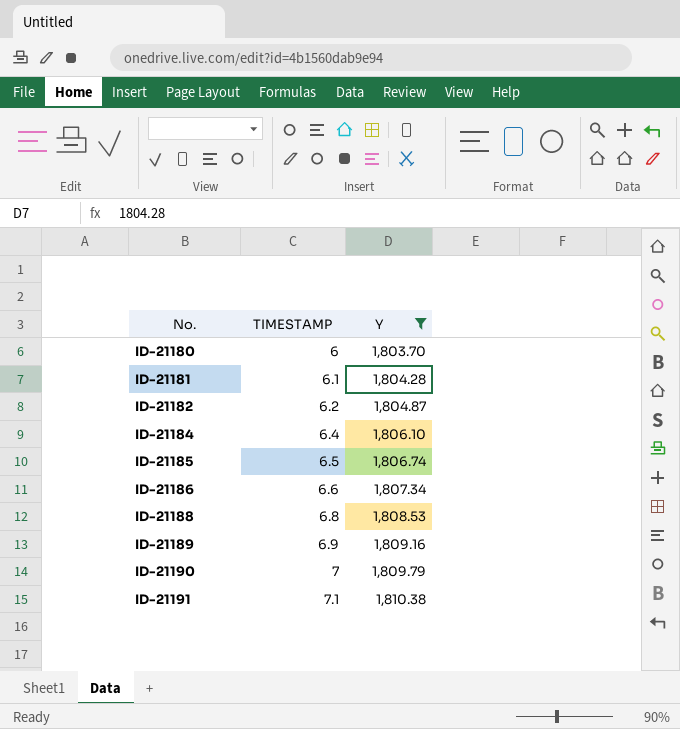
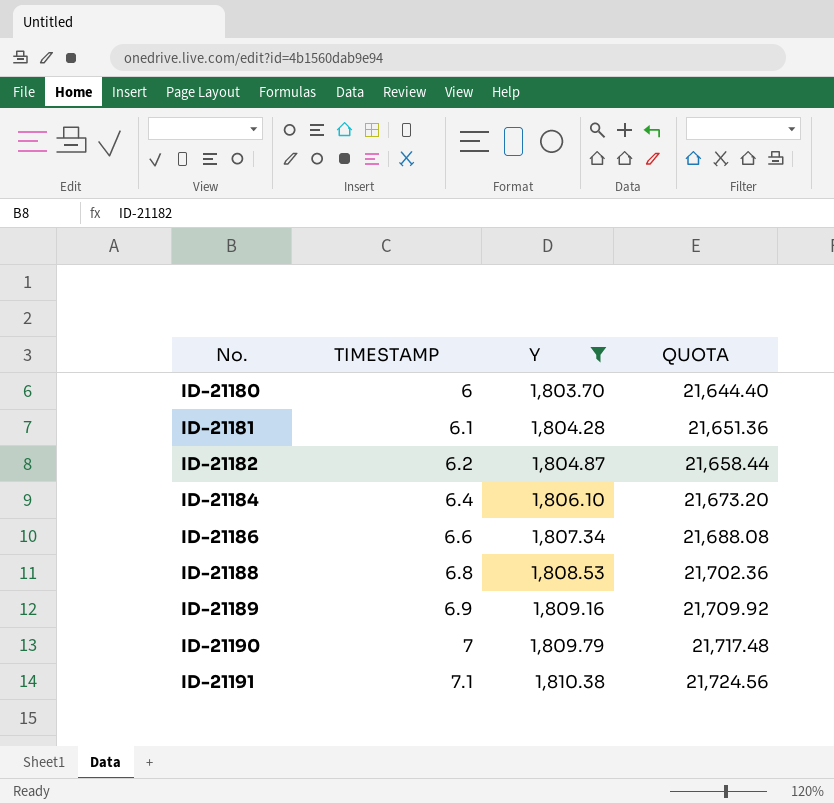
column QUOTA | formula: none -> [Y] * 12
row ID-21185: 6.5 | 1,806.74 -> none

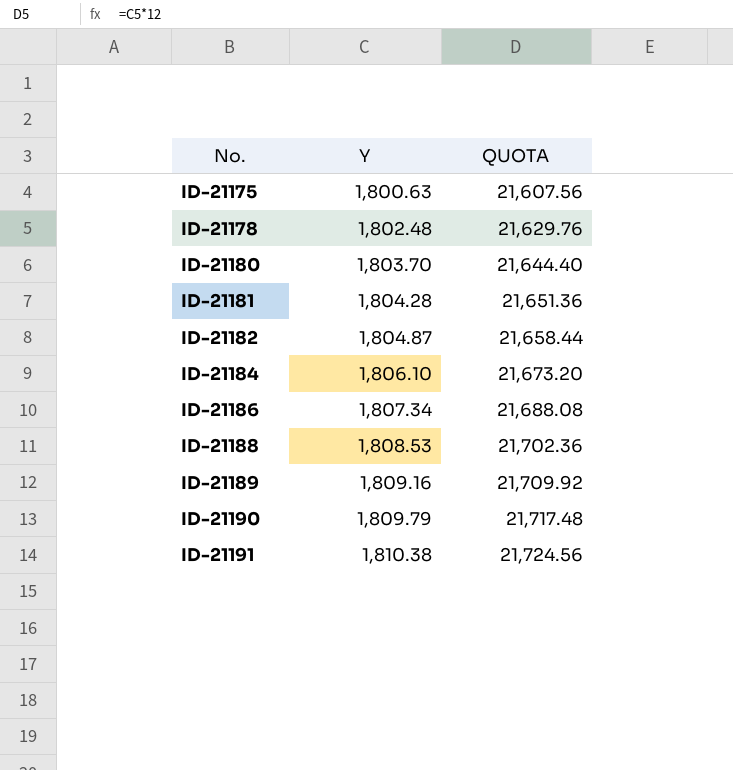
filter: Y >= 1,803.70 -> none
column TIMESTAMP | position: 2 -> none

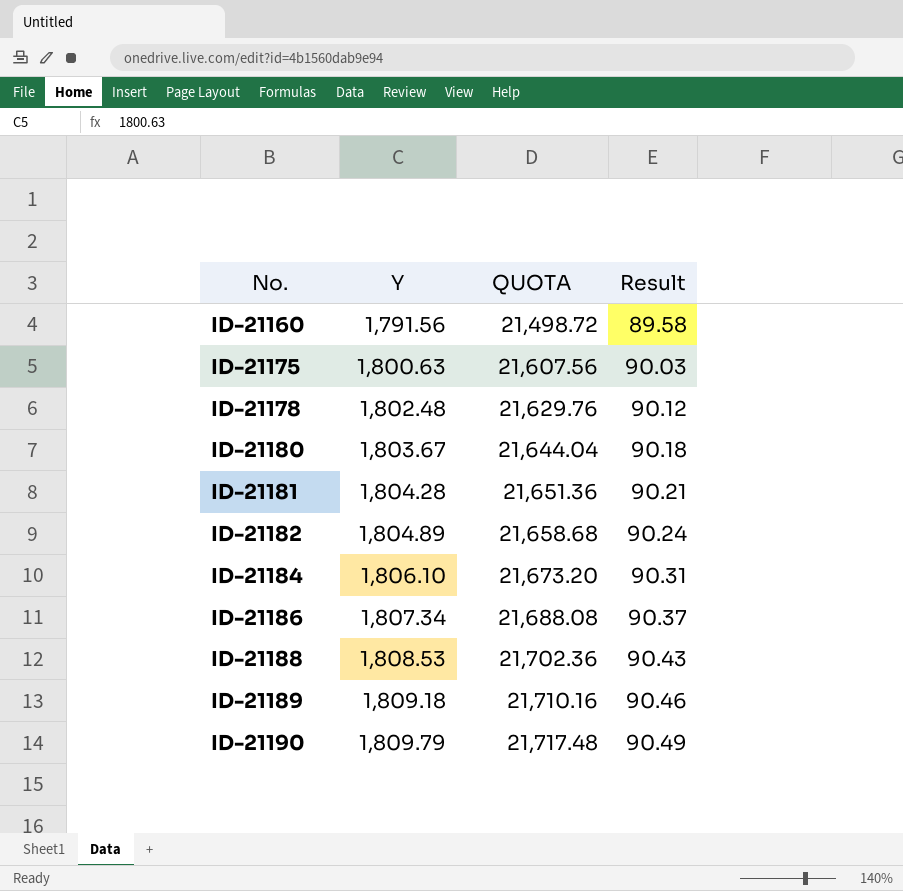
column Result | formula: none -> [Y] * 0.05
row ID-21191: 1,810.38 | 21,724.56 -> none
row ID-21160: none -> 1,791.56 | 21,498.72 | 89.58
ID-21180 | Y: 1,803.70 -> 1,803.67
ID-21180 | QUOTA: 21,644.40 -> 21,644.04
ID-21182 | Y: 1,804.87 -> 1,804.89
ID-21182 | QUOTA: 21,658.44 -> 21,658.68
ID-21189 | Y: 1,809.16 -> 1,809.18
ID-21189 | QUOTA: 21,709.92 -> 21,710.16

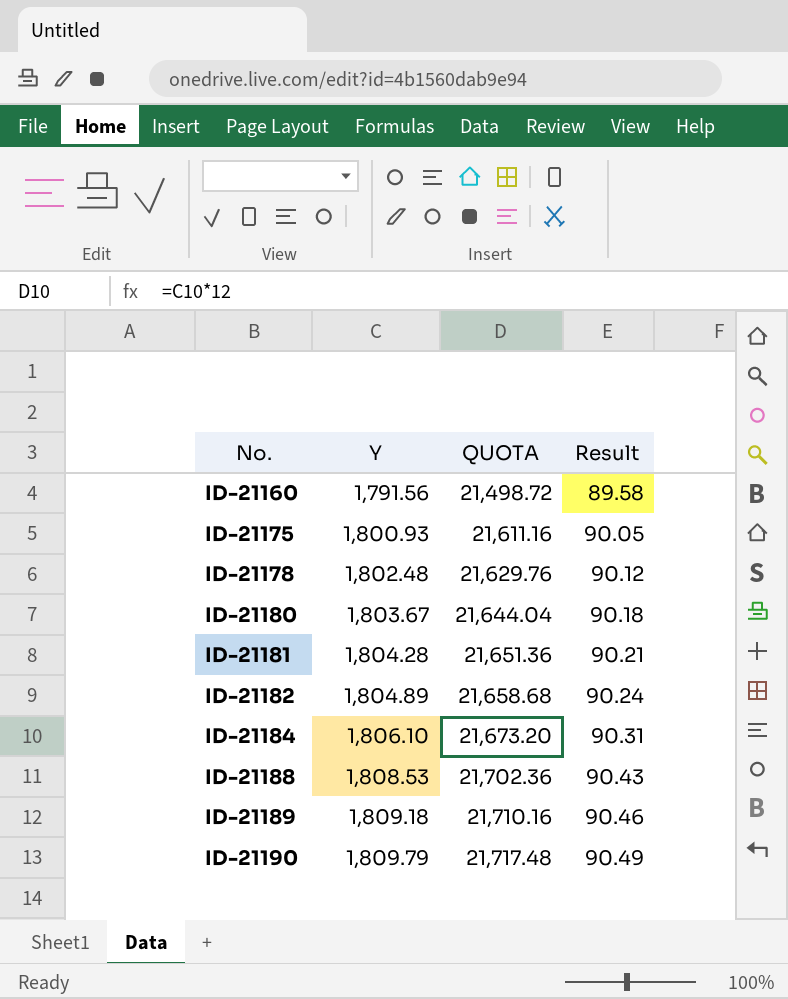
row ID-21186: 1,807.34 | 21,688.08 | 90.37 -> none
ID-21175 | Y: 1,800.63 -> 1,800.93
ID-21175 | QUOTA: 21,607.56 -> 21,611.16
ID-21175 | Result: 90.03 -> 90.05

